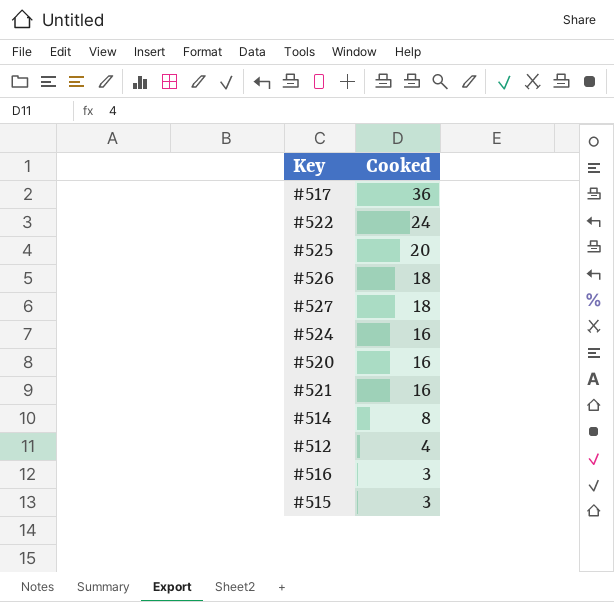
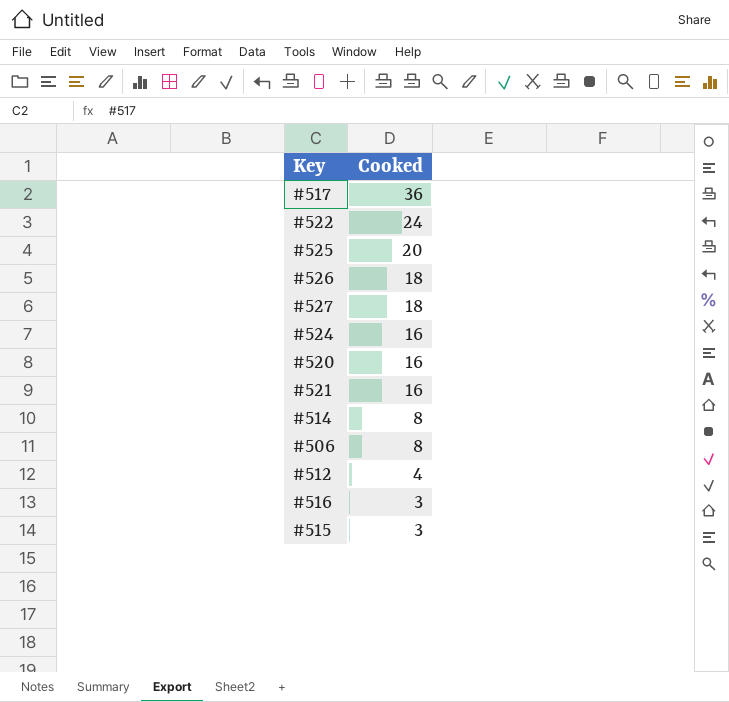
row #506: none -> 8

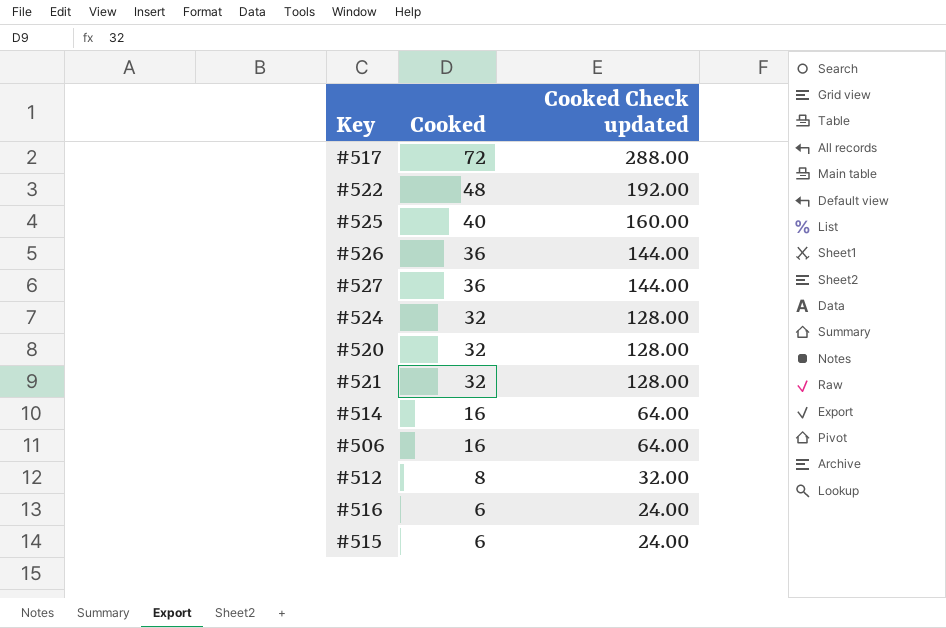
column Cooked Check updated | formula: none -> [Cooked] * 4
#517 | Cooked: 36 -> 72
#522 | Cooked: 24 -> 48
#525 | Cooked: 20 -> 40
#526 | Cooked: 18 -> 36
#527 | Cooked: 18 -> 36
#524 | Cooked: 16 -> 32
#520 | Cooked: 16 -> 32
#521 | Cooked: 16 -> 32
#514 | Cooked: 8 -> 16
#506 | Cooked: 8 -> 16
#512 | Cooked: 4 -> 8
#516 | Cooked: 3 -> 6
#515 | Cooked: 3 -> 6

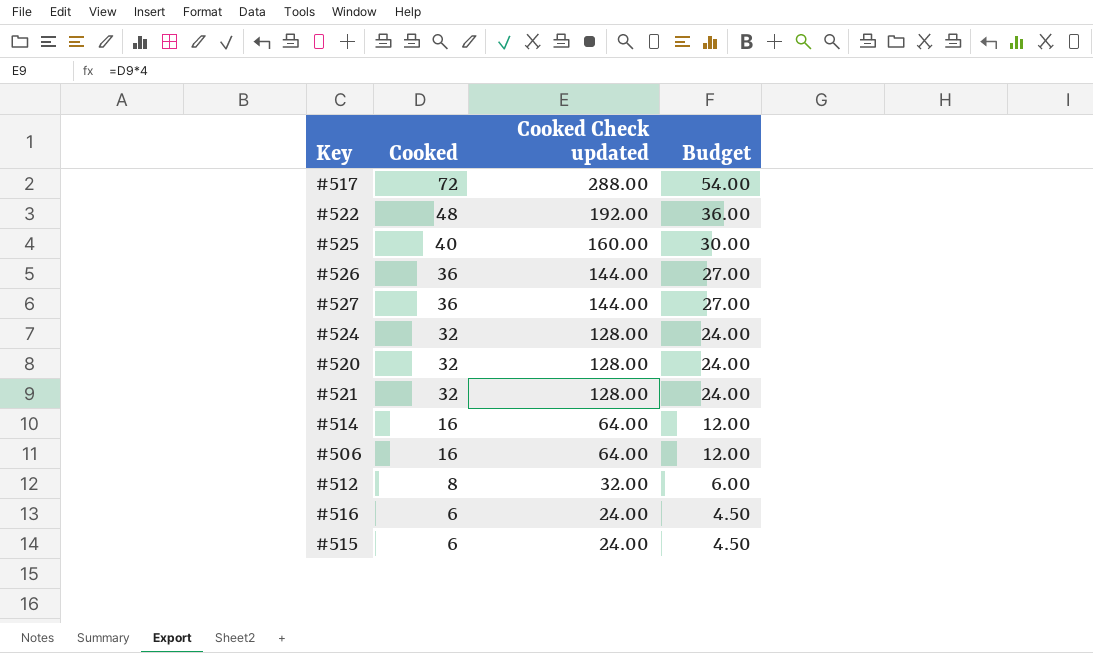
column Budget | formula: none -> [Cooked] * 0.75

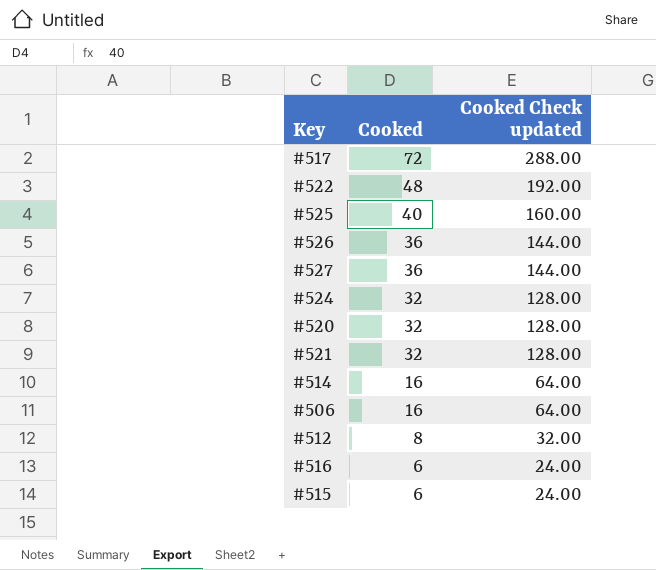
column Budget | formula: [Cooked] * 0.75 -> none

